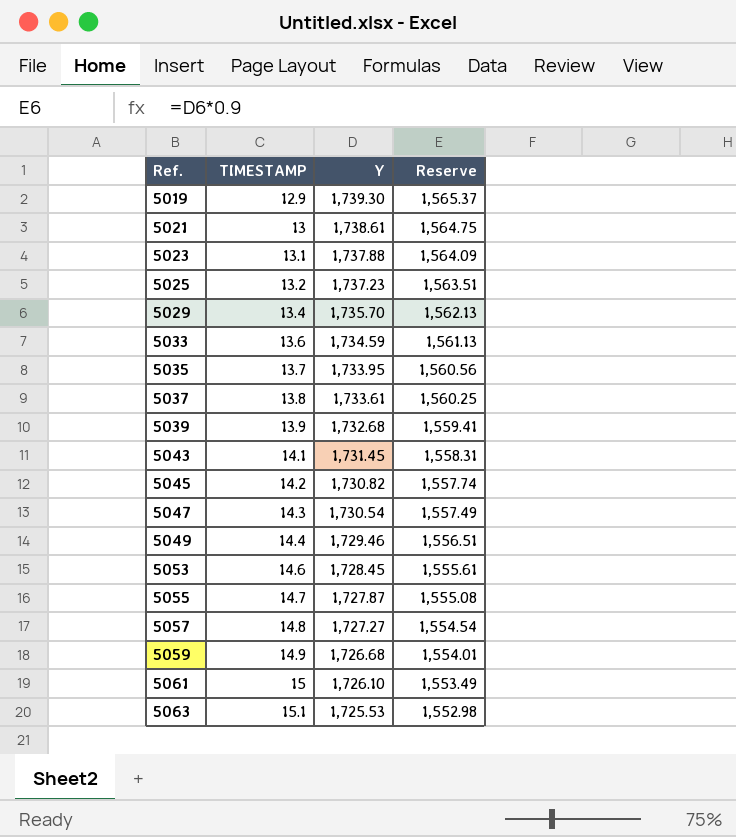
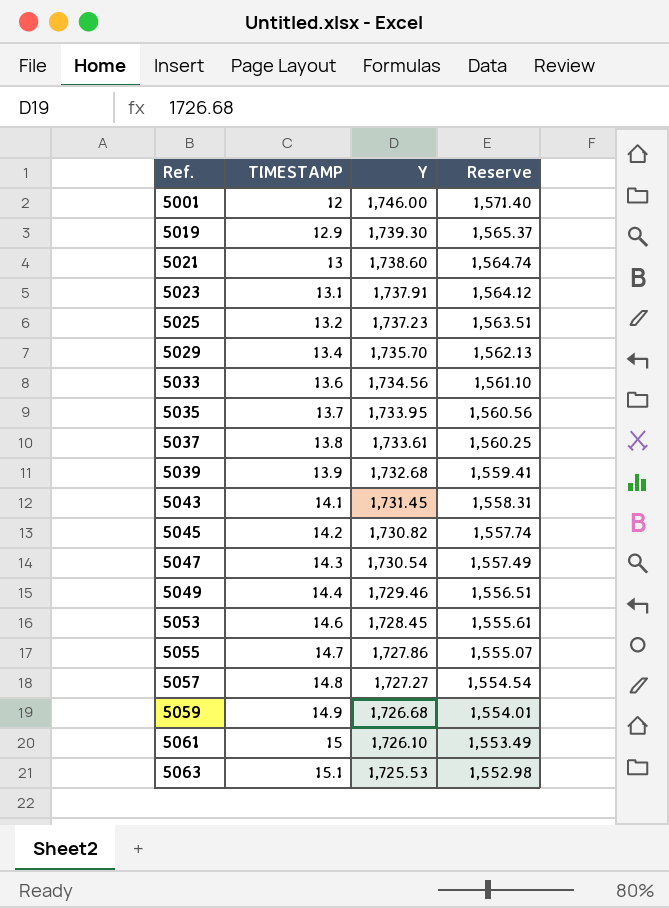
row 5001: none -> 12 | 1,746.00 | 1,571.40
5021 | Y: 1,738.61 -> 1,738.60
5021 | Reserve: 1,564.75 -> 1,564.74
5023 | Y: 1,737.88 -> 1,737.91
5023 | Reserve: 1,564.09 -> 1,564.12
5033 | Y: 1,734.59 -> 1,734.56
5033 | Reserve: 1,561.13 -> 1,561.10
5055 | Y: 1,727.87 -> 1,727.86
5055 | Reserve: 1,555.08 -> 1,555.07

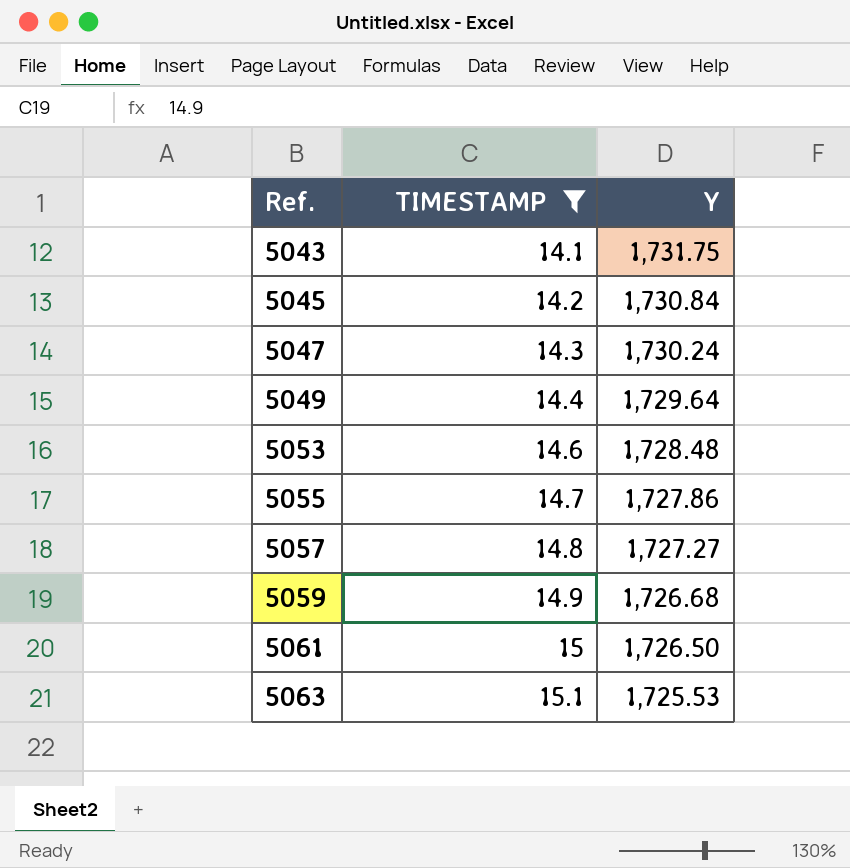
filter: none -> TIMESTAMP >= 14.1
column Reserve | formula: [Y] * 0.9 -> none
5043 | Y: 1,731.45 -> 1,731.75
5045 | Y: 1,730.82 -> 1,730.84
5047 | Y: 1,730.54 -> 1,730.24
5049 | Y: 1,729.46 -> 1,729.64
5053 | Y: 1,728.45 -> 1,728.48
5061 | Y: 1,726.10 -> 1,726.50

